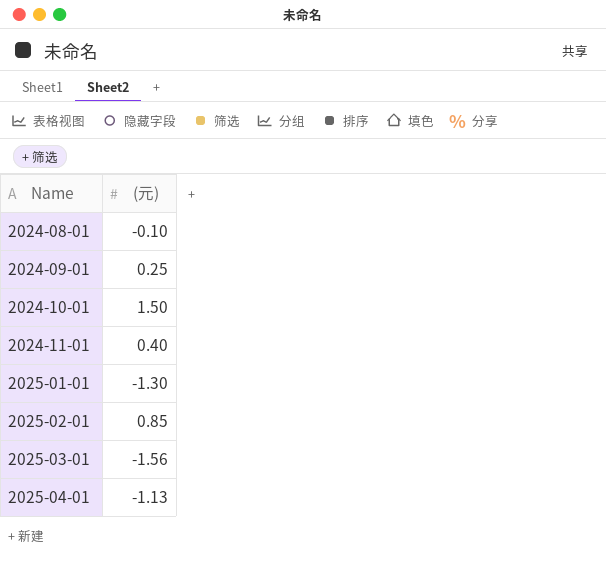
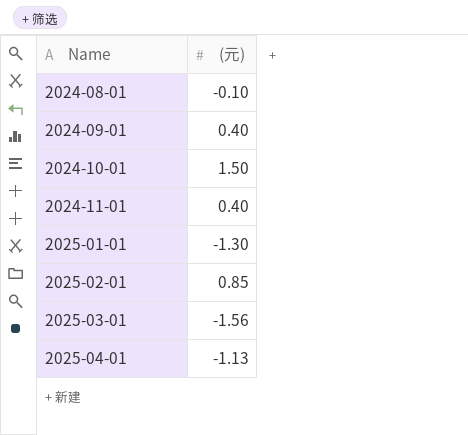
2024-09-01 | (元): 0.25 -> 0.40

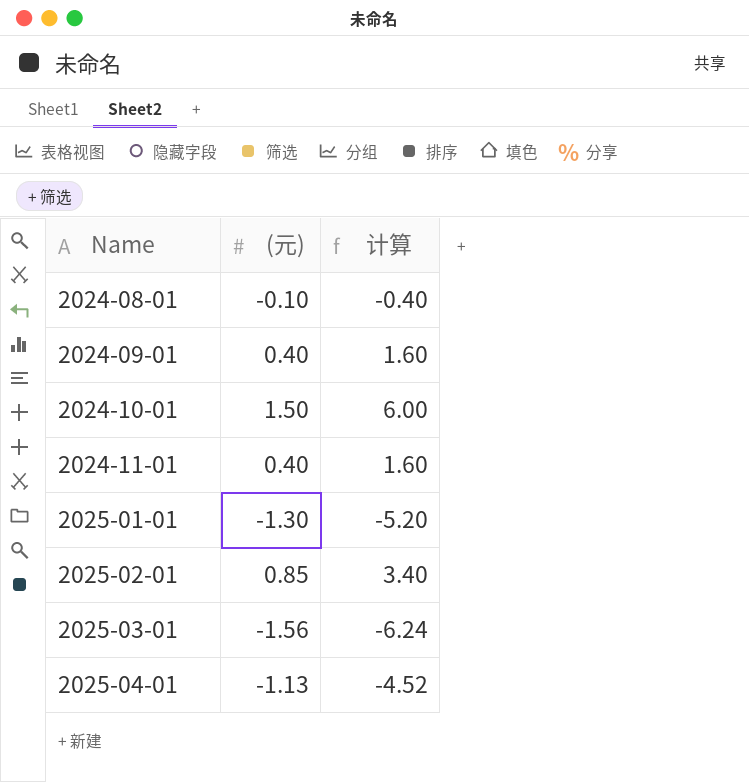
column 计算 | formula: none -> [(元)] * 4

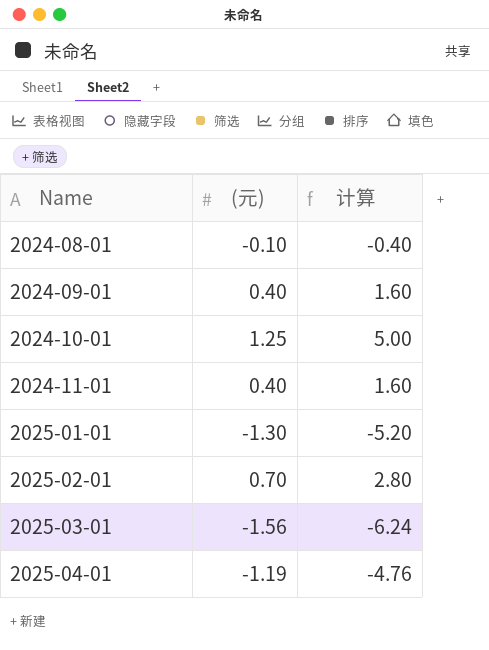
2024-10-01 | (元): 1.50 -> 1.25
2024-10-01 | 计算: 6.00 -> 5.00
2025-02-01 | (元): 0.85 -> 0.70
2025-02-01 | 计算: 3.40 -> 2.80
2025-04-01 | (元): -1.13 -> -1.19
2025-04-01 | 计算: -4.52 -> -4.76

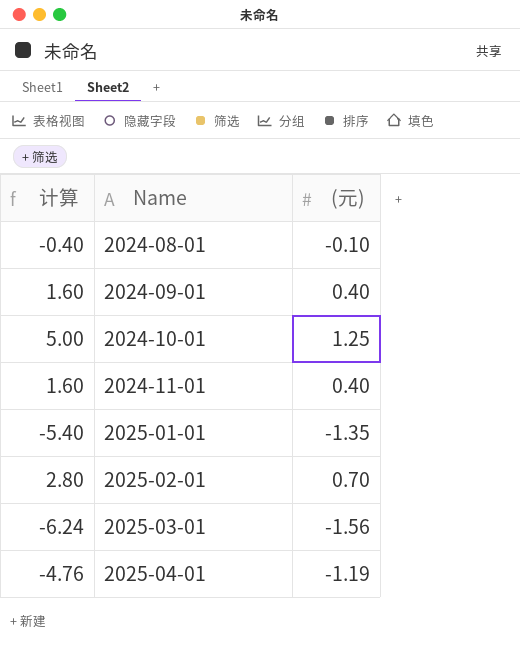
column 计算 | position: 3 -> 1
2025-01-01 | 计算: -5.20 -> -5.40
2025-01-01 | (元): -1.30 -> -1.35

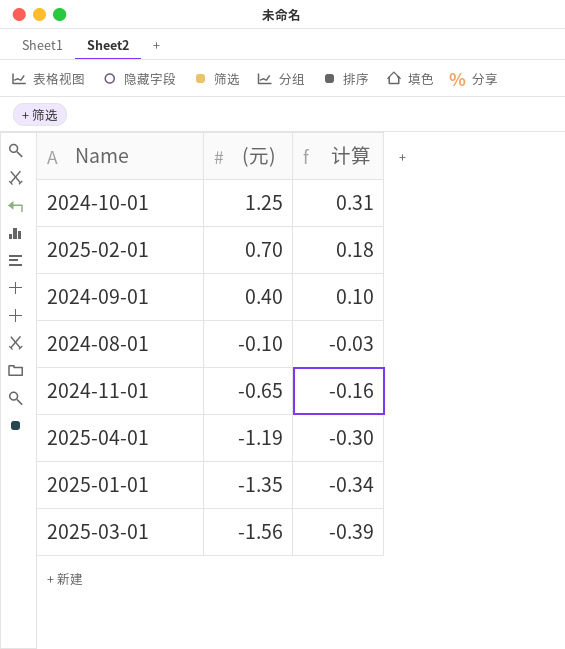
row order: Name ascending -> (元) descending
column 计算 | formula: [(元)] * 4 -> [(元)] * 0.25
column 计算 | position: 1 -> 3
2024-11-01 | (元): 0.40 -> -0.65

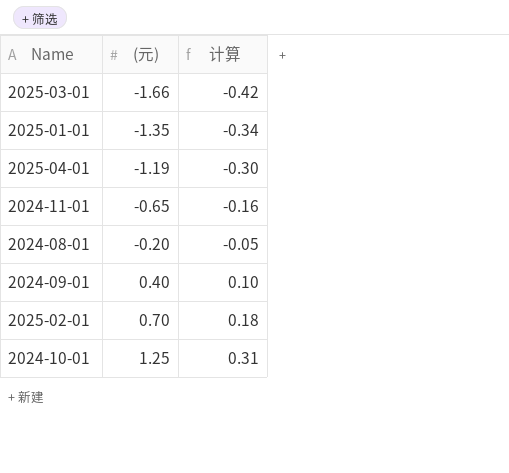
row order: (元) descending -> (元) ascending
2025-03-01 | (元): -1.56 -> -1.66
2025-03-01 | 计算: -0.39 -> -0.42
2024-08-01 | (元): -0.10 -> -0.20
2024-08-01 | 计算: -0.03 -> -0.05

